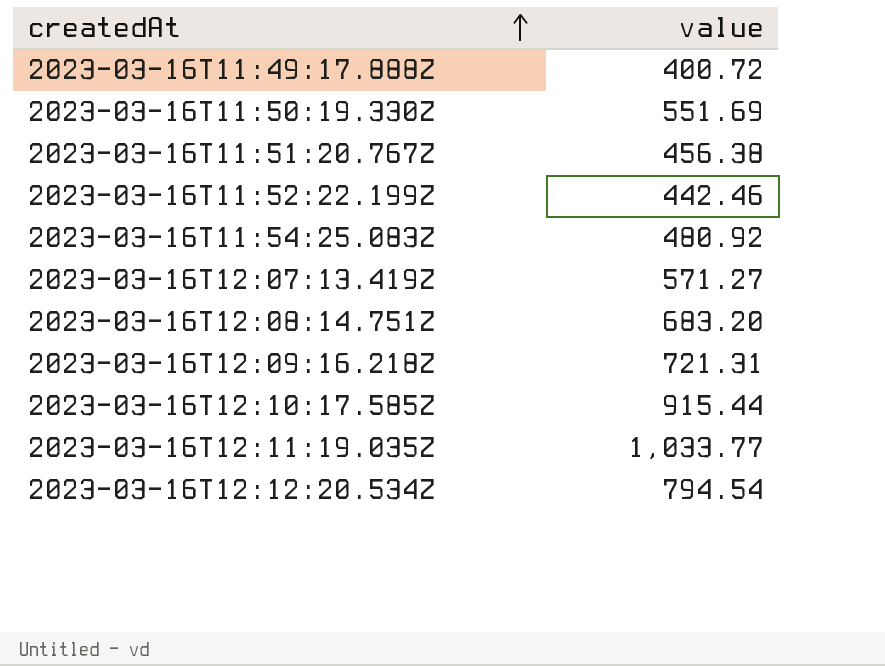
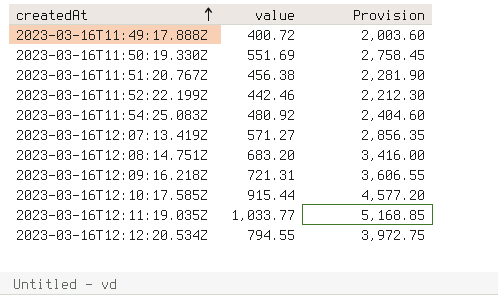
column Provision | formula: none -> [value] * 5
2023-03-16T12:12:20.534Z | value: 794.54 -> 794.55

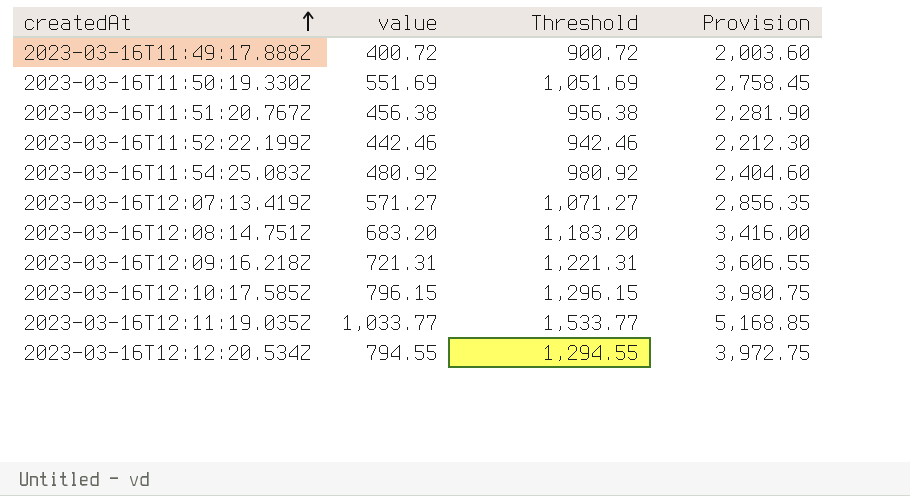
column Threshold | formula: none -> [value] + 500
2023-03-16T12:10:17.585Z | value: 915.44 -> 796.15
2023-03-16T12:10:17.585Z | Provision: 4,577.20 -> 3,980.75

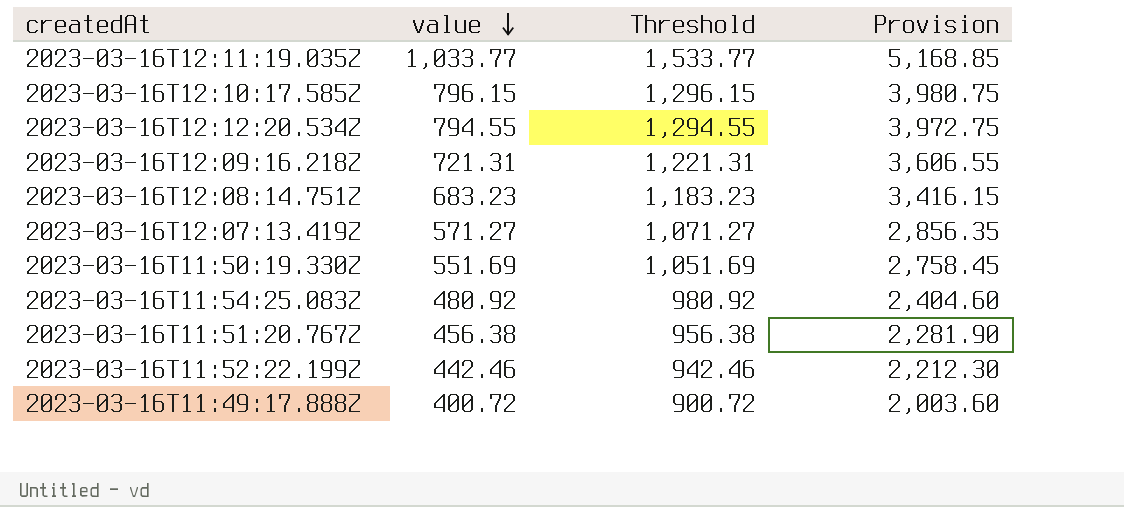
row order: createdAt ascending -> value descending
2023-03-16T12:08:14.751Z | value: 683.20 -> 683.23
2023-03-16T12:08:14.751Z | Threshold: 1,183.20 -> 1,183.23
2023-03-16T12:08:14.751Z | Provision: 3,416.00 -> 3,416.15

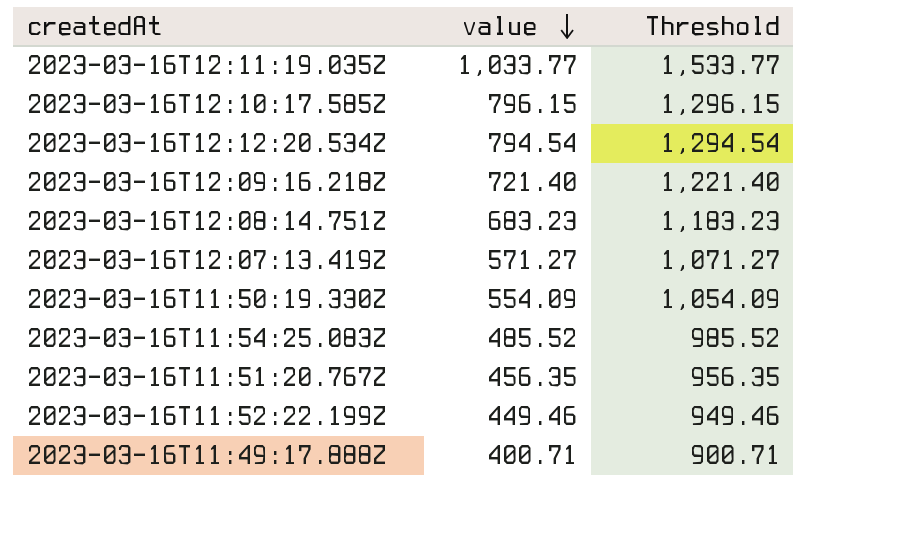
column Provision | formula: [value] * 5 -> none
2023-03-16T12:12:20.534Z | value: 794.55 -> 794.54
2023-03-16T12:12:20.534Z | Threshold: 1,294.55 -> 1,294.54
2023-03-16T12:09:16.218Z | value: 721.31 -> 721.40
2023-03-16T12:09:16.218Z | Threshold: 1,221.31 -> 1,221.40
2023-03-16T11:50:19.330Z | value: 551.69 -> 554.09
2023-03-16T11:50:19.330Z | Threshold: 1,051.69 -> 1,054.09
2023-03-16T11:54:25.083Z | value: 480.92 -> 485.52
2023-03-16T11:54:25.083Z | Threshold: 980.92 -> 985.52
2023-03-16T11:51:20.767Z | value: 456.38 -> 456.35
2023-03-16T11:51:20.767Z | Threshold: 956.38 -> 956.35
2023-03-16T11:52:22.199Z | value: 442.46 -> 449.46
2023-03-16T11:52:22.199Z | Threshold: 942.46 -> 949.46
2023-03-16T11:49:17.888Z | value: 400.72 -> 400.71
2023-03-16T11:49:17.888Z | Threshold: 900.72 -> 900.71

